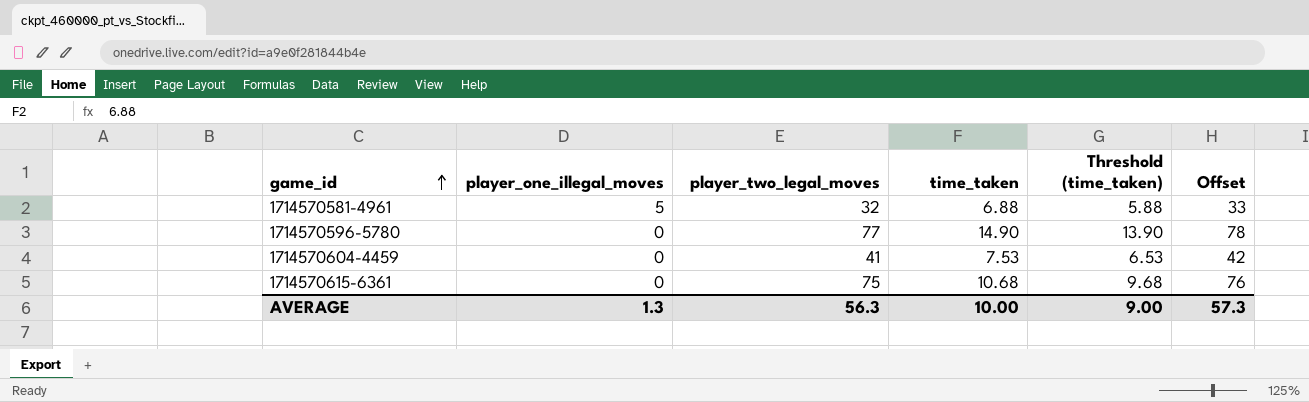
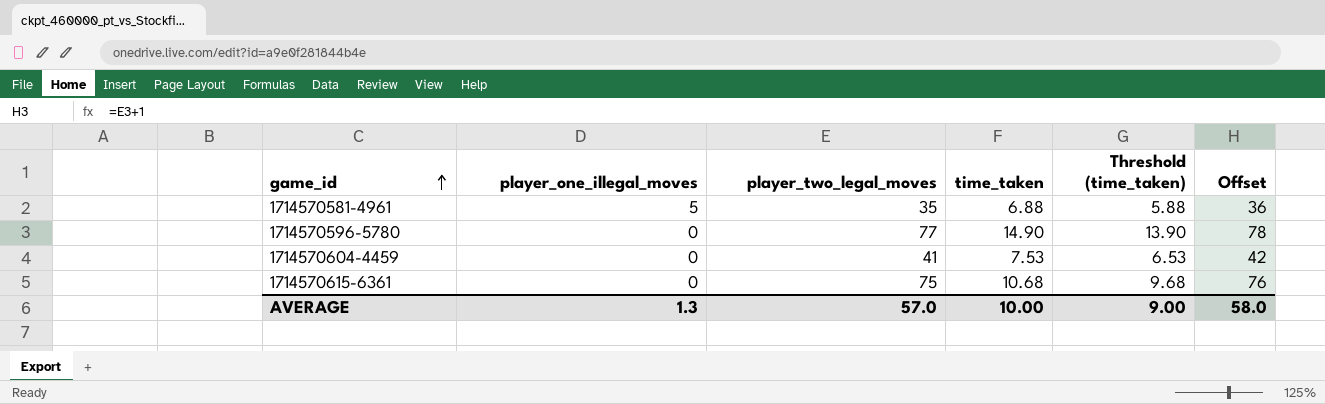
1714570581-4961 | player_two_legal_moves: 32 -> 35
1714570581-4961 | Offset: 33 -> 36
AVERAGE | player_two_legal_moves: 56.3 -> 57.0
AVERAGE | Offset: 57.3 -> 58.0

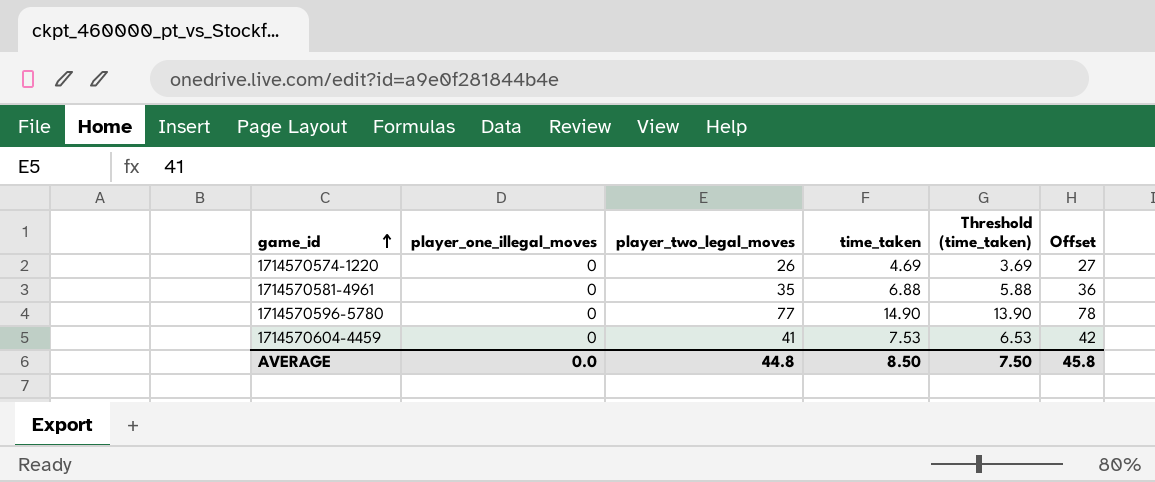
row 1714570615-6361: 0 | 75 | 10.68 | 9.68 | 76 -> none
row 1714570574-1220: none -> 0 | 26 | 4.69 | 3.69 | 27
1714570581-4961 | player_one_illegal_moves: 5 -> 0
AVERAGE | player_one_illegal_moves: 1.3 -> 0.0
AVERAGE | player_two_legal_moves: 57.0 -> 44.8
AVERAGE | time_taken: 10.00 -> 8.50
AVERAGE | Threshold (time_taken): 9.00 -> 7.50
AVERAGE | Offset: 58.0 -> 45.8

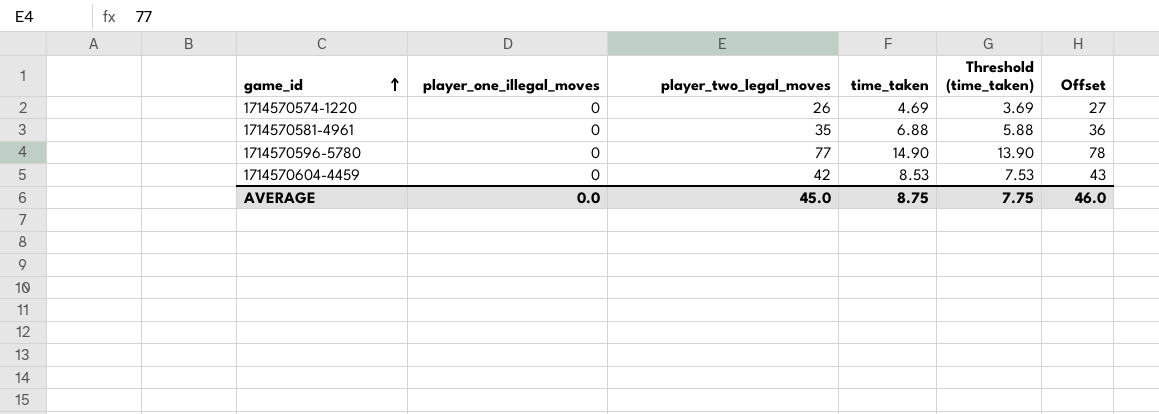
1714570604-4459 | player_two_legal_moves: 41 -> 42
1714570604-4459 | time_taken: 7.53 -> 8.53
1714570604-4459 | Threshold (time_taken): 6.53 -> 7.53
1714570604-4459 | Offset: 42 -> 43
AVERAGE | player_two_legal_moves: 44.8 -> 45.0
AVERAGE | time_taken: 8.50 -> 8.75
AVERAGE | Threshold (time_taken): 7.50 -> 7.75
AVERAGE | Offset: 45.8 -> 46.0

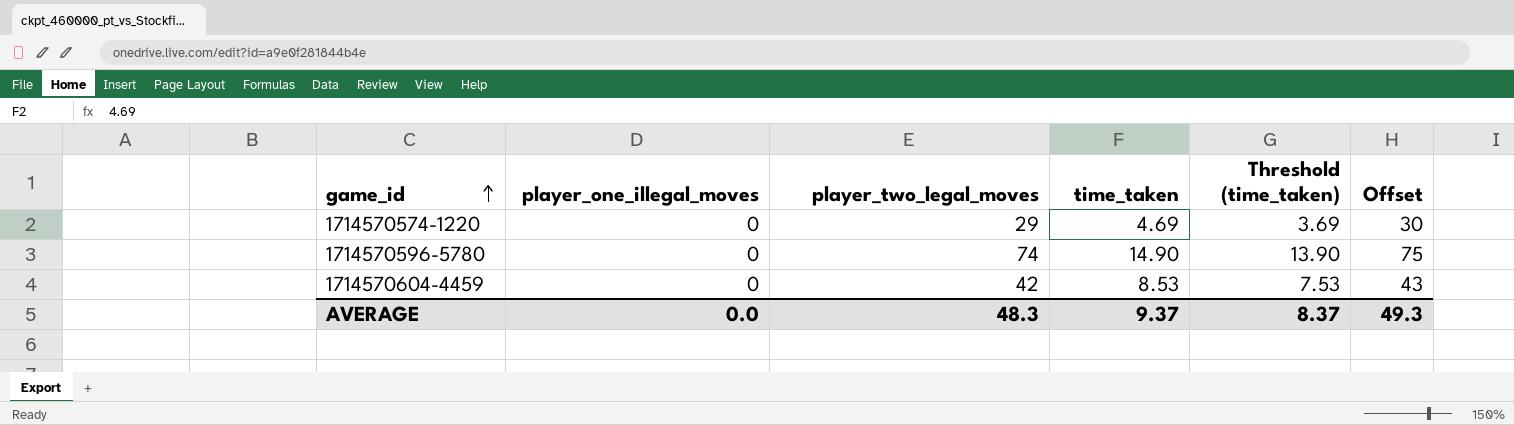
row 1714570581-4961: 0 | 35 | 6.88 | 5.88 | 36 -> none
1714570574-1220 | player_two_legal_moves: 26 -> 29
1714570574-1220 | Offset: 27 -> 30
1714570596-5780 | player_two_legal_moves: 77 -> 74
1714570596-5780 | Offset: 78 -> 75
AVERAGE | player_two_legal_moves: 45.0 -> 48.3
AVERAGE | time_taken: 8.75 -> 9.37
AVERAGE | Threshold (time_taken): 7.75 -> 8.37
AVERAGE | Offset: 46.0 -> 49.3

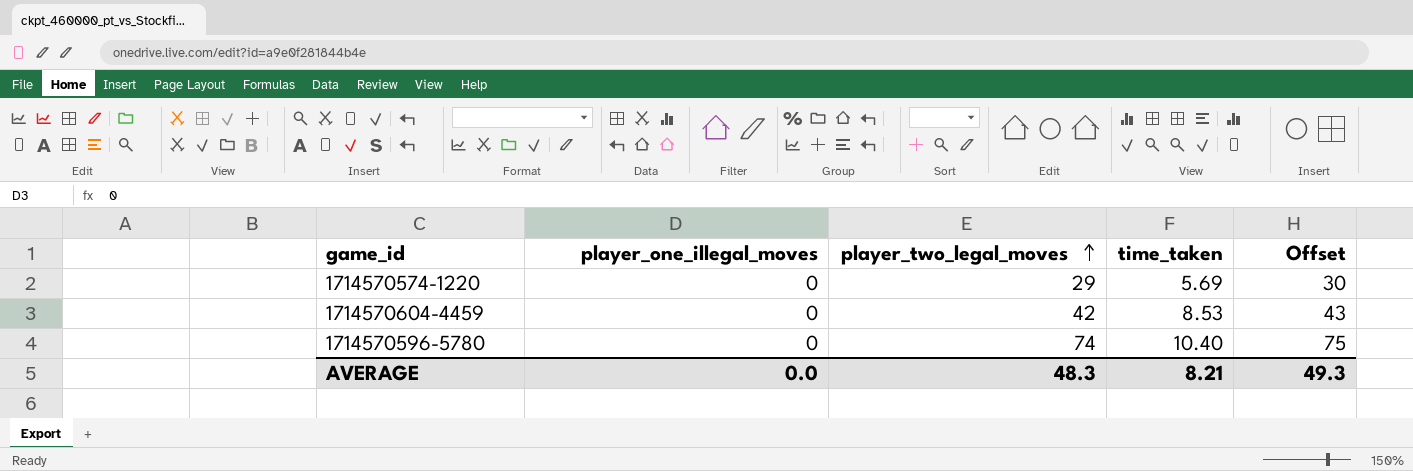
row order: game_id ascending -> player_two_legal_moves ascending
column Threshold (time_taken) | formula: [time_taken] - 1 -> none
1714570574-1220 | time_taken: 4.69 -> 5.69
1714570596-5780 | time_taken: 14.90 -> 10.40
AVERAGE | time_taken: 9.37 -> 8.21

